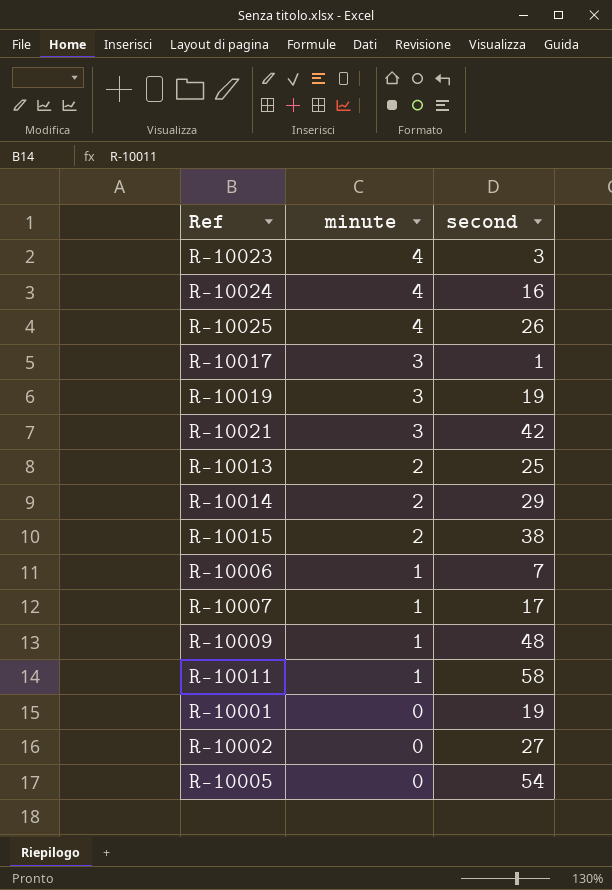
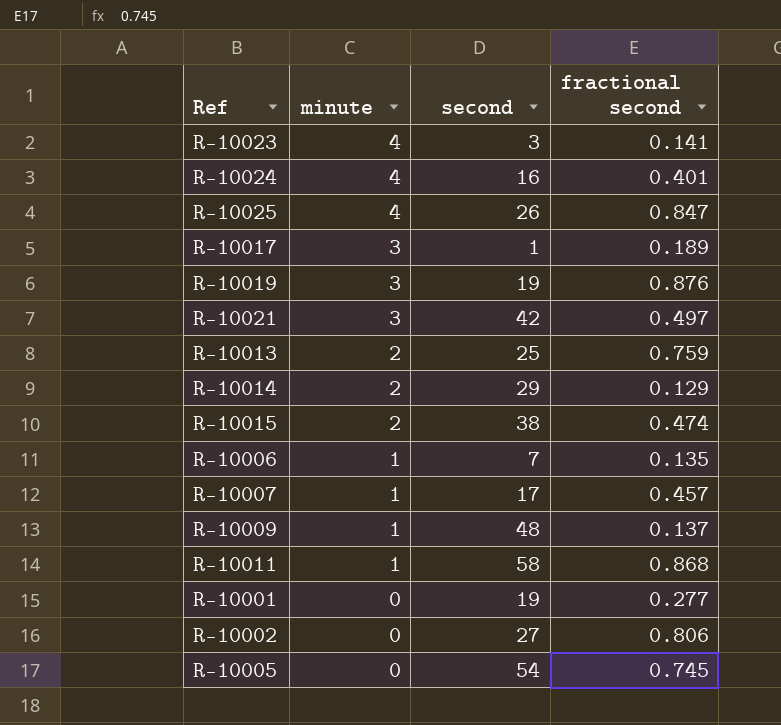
column fractional second | position: none -> 4

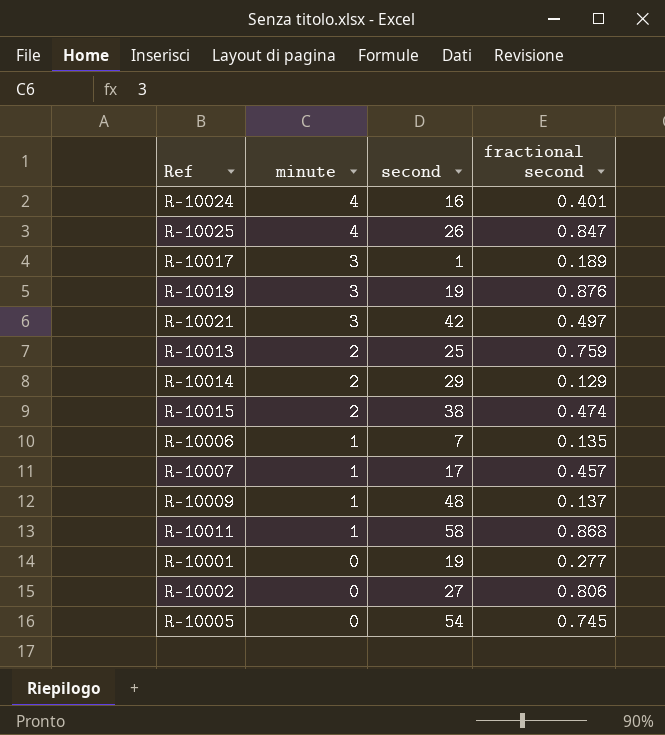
row R-10023: 4 | 3 | 0.141 -> none

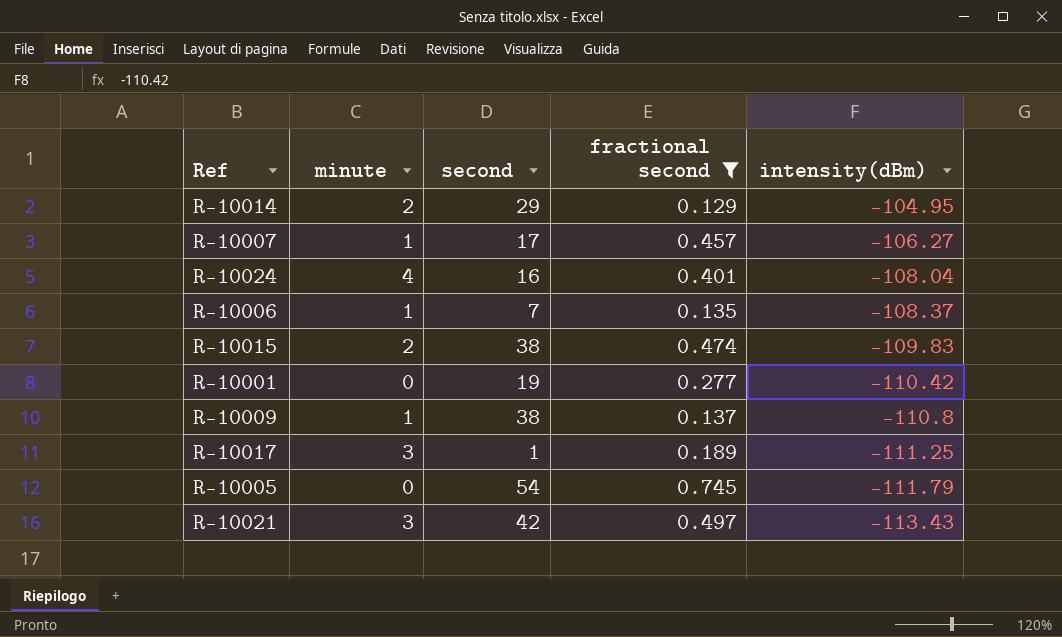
filter: none -> fractional second <= 0.745
row order: minute descending -> intensity(dBm) descending
column intensity(dBm) | position: none -> 5
R-10009 | second: 48 -> 38

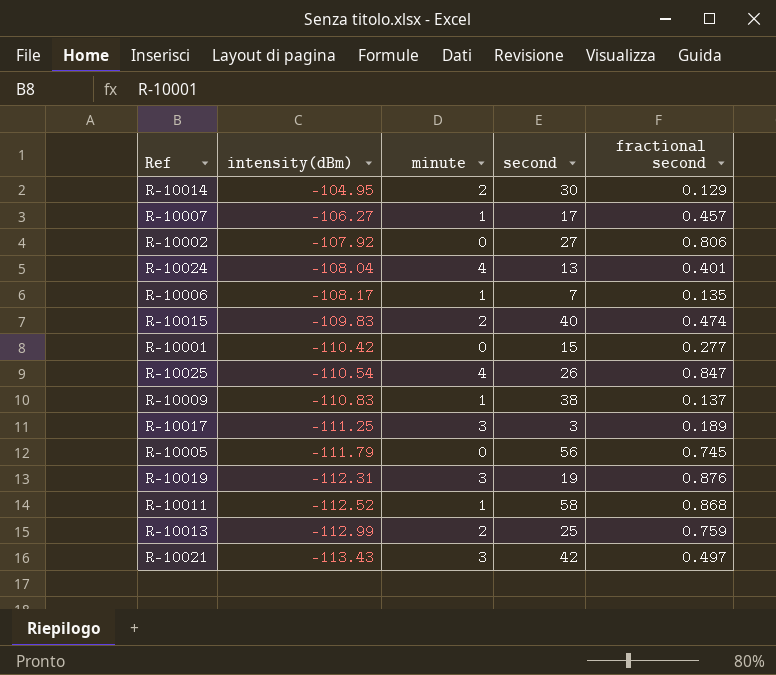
filter: fractional second <= 0.745 -> none
column intensity(dBm) | position: 5 -> 2
R-10014 | second: 29 -> 30
R-10024 | second: 16 -> 13
R-10006 | intensity(dBm): -108.37 -> -108.17
R-10015 | second: 38 -> 40
R-10001 | second: 19 -> 15
R-10009 | intensity(dBm): -110.8 -> -110.83
R-10017 | second: 1 -> 3
R-10005 | second: 54 -> 56

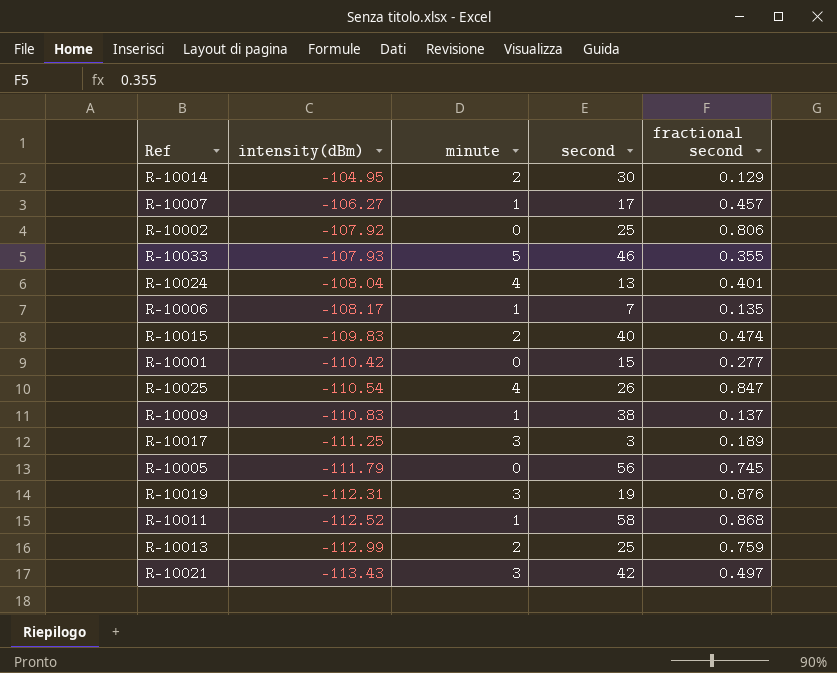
R-10002 | second: 27 -> 25
row R-10033: none -> -107.93 | 5 | 46 | 0.355

